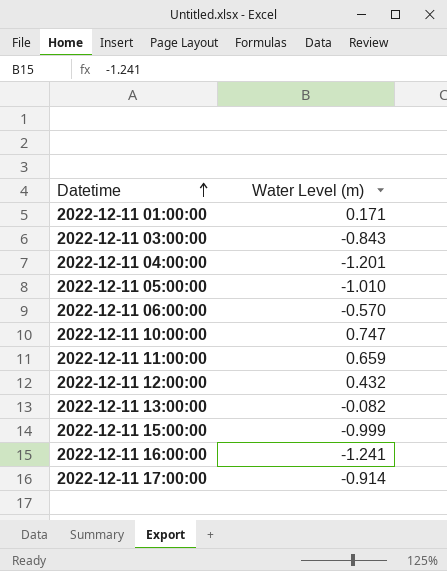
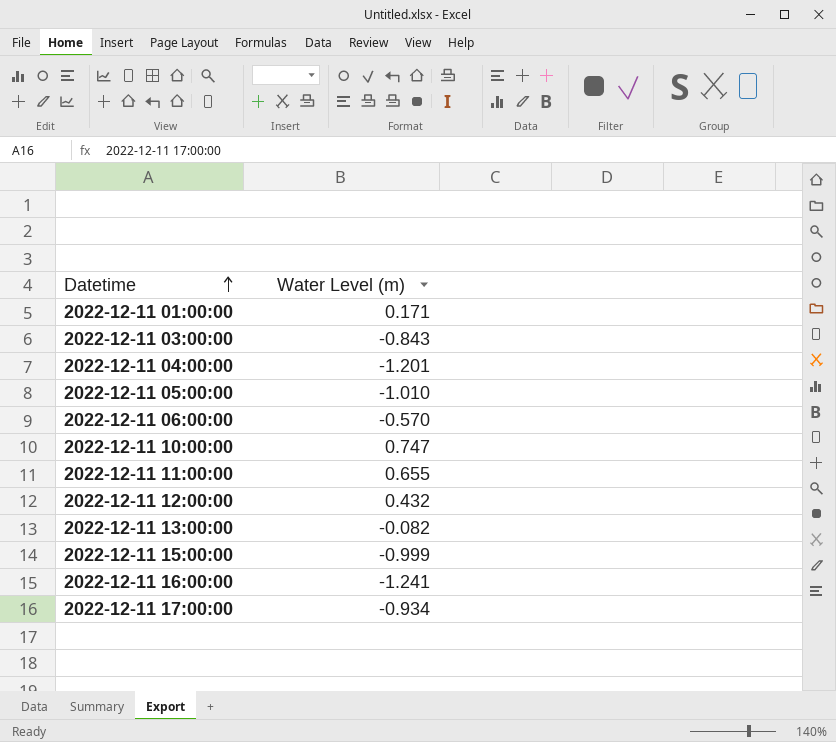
2022-12-11 11:00:00 | Water Level (m): 0.659 -> 0.655
2022-12-11 17:00:00 | Water Level (m): -0.914 -> -0.934

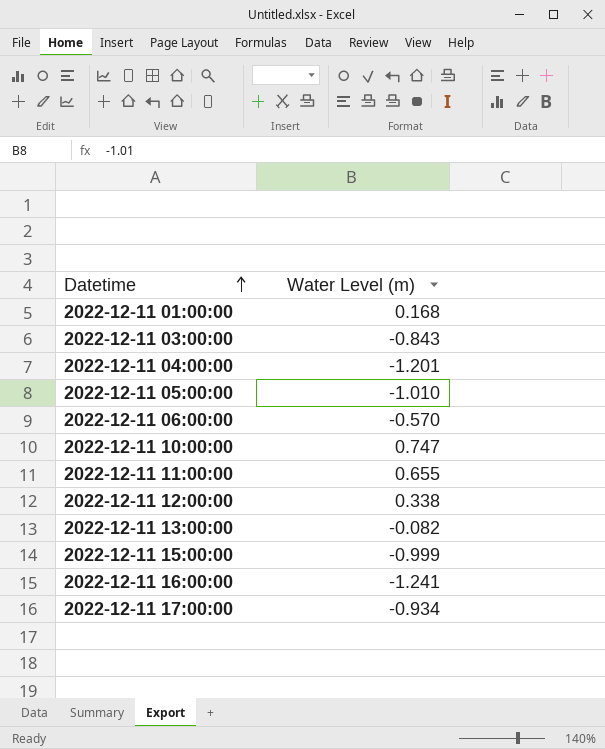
2022-12-11 01:00:00 | Water Level (m): 0.171 -> 0.168
2022-12-11 12:00:00 | Water Level (m): 0.432 -> 0.338

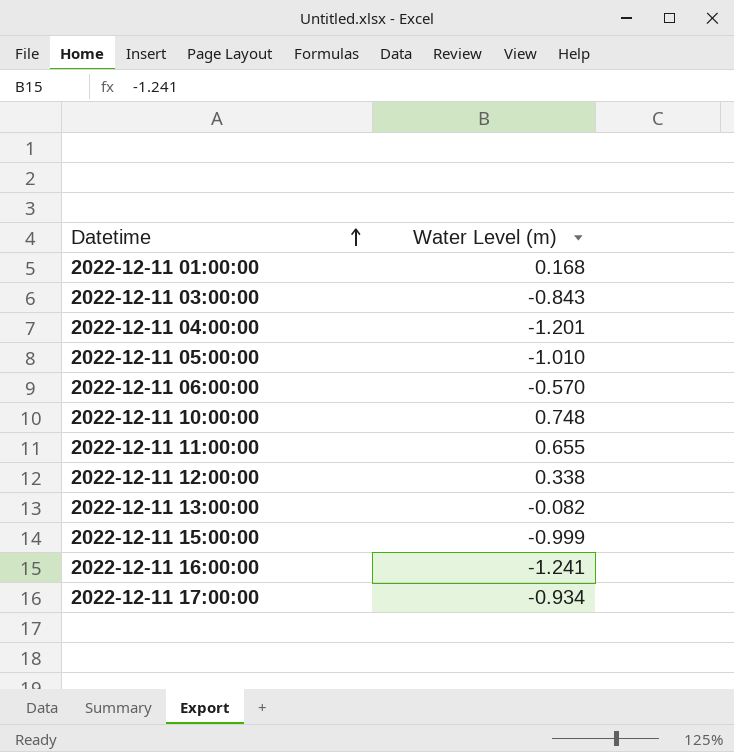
2022-12-11 10:00:00 | Water Level (m): 0.747 -> 0.748

